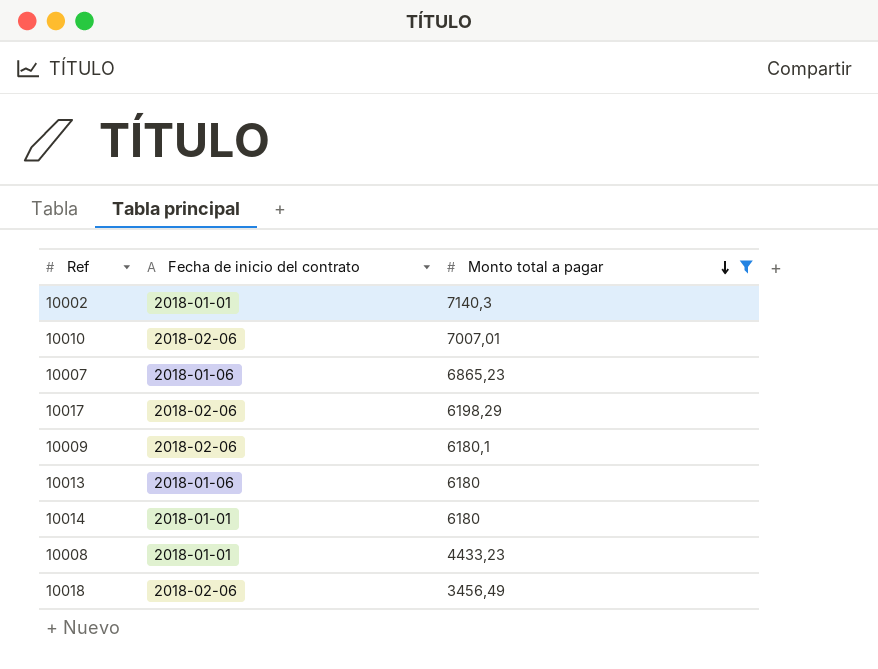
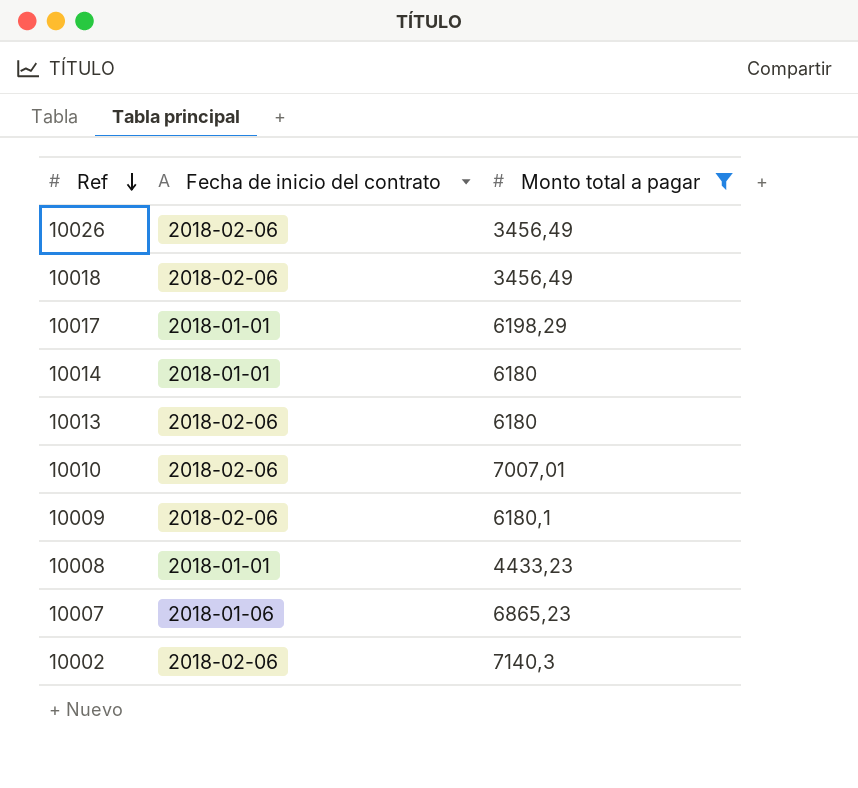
row order: Monto total a pagar descending -> Ref descending
row 10026: none -> 2018-02-06 | 3456,49
10017 | Fecha de inicio del contrato: 2018-02-06 -> 2018-01-01
10013 | Fecha de inicio del contrato: 2018-01-06 -> 2018-02-06
10002 | Fecha de inicio del contrato: 2018-01-01 -> 2018-02-06

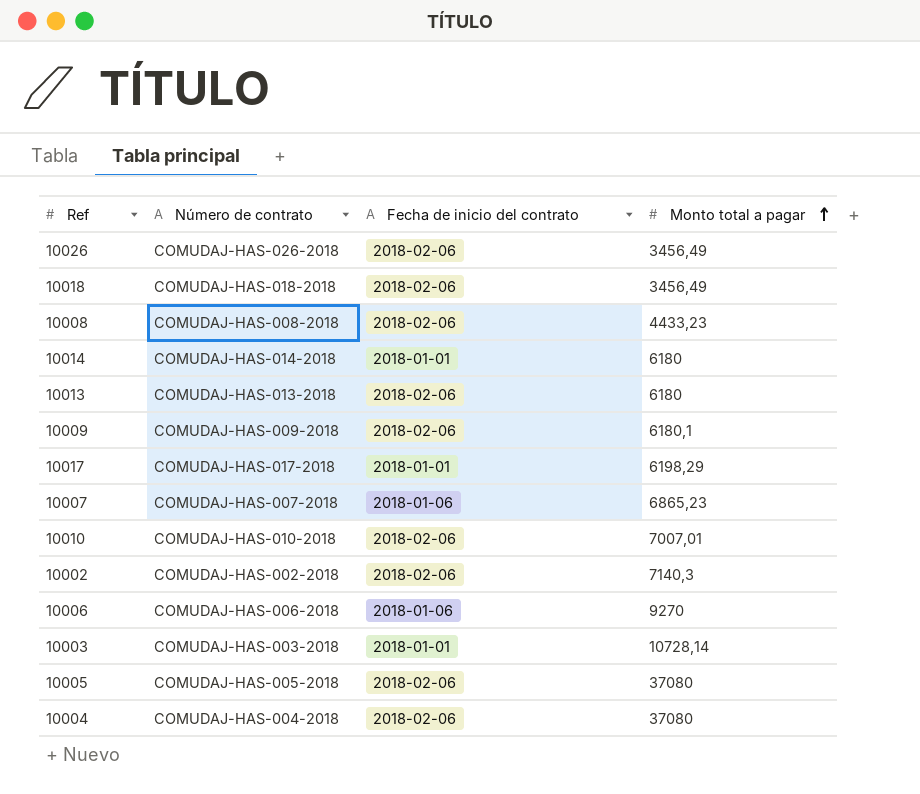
filter: Monto total a pagar <= 7140,3 -> none
row order: Ref descending -> Monto total a pagar ascending
column Número de contrato | position: none -> 2
10008 | Fecha de inicio del contrato: 2018-01-01 -> 2018-02-06

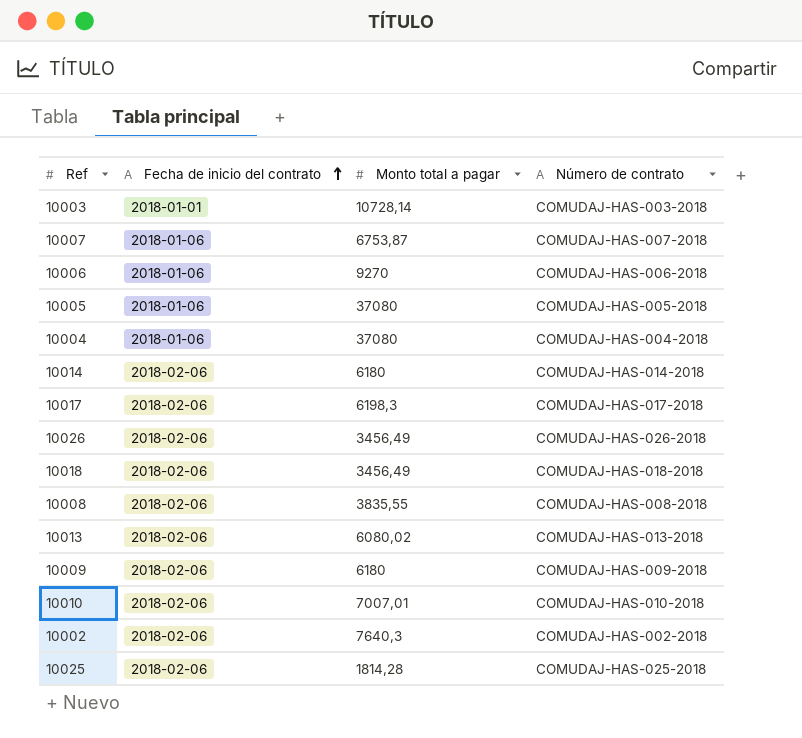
row order: Monto total a pagar ascending -> Fecha de inicio del contrato ascending
column Número de contrato | position: 2 -> 4
10007 | Monto total a pagar: 6865,23 -> 6753,87
10005 | Fecha de inicio del contrato: 2018-02-06 -> 2018-01-06
10004 | Fecha de inicio del contrato: 2018-02-06 -> 2018-01-06
10014 | Fecha de inicio del contrato: 2018-01-01 -> 2018-02-06
10017 | Fecha de inicio del contrato: 2018-01-01 -> 2018-02-06
10017 | Monto total a pagar: 6198,29 -> 6198,3
10008 | Monto total a pagar: 4433,23 -> 3835,55
10013 | Monto total a pagar: 6180 -> 6080,02
10009 | Monto total a pagar: 6180,1 -> 6180
10002 | Monto total a pagar: 7140,3 -> 7640,3
row 10025: none -> 2018-02-06 | 1814,28 | COMUDAJ-HAS-025-2018

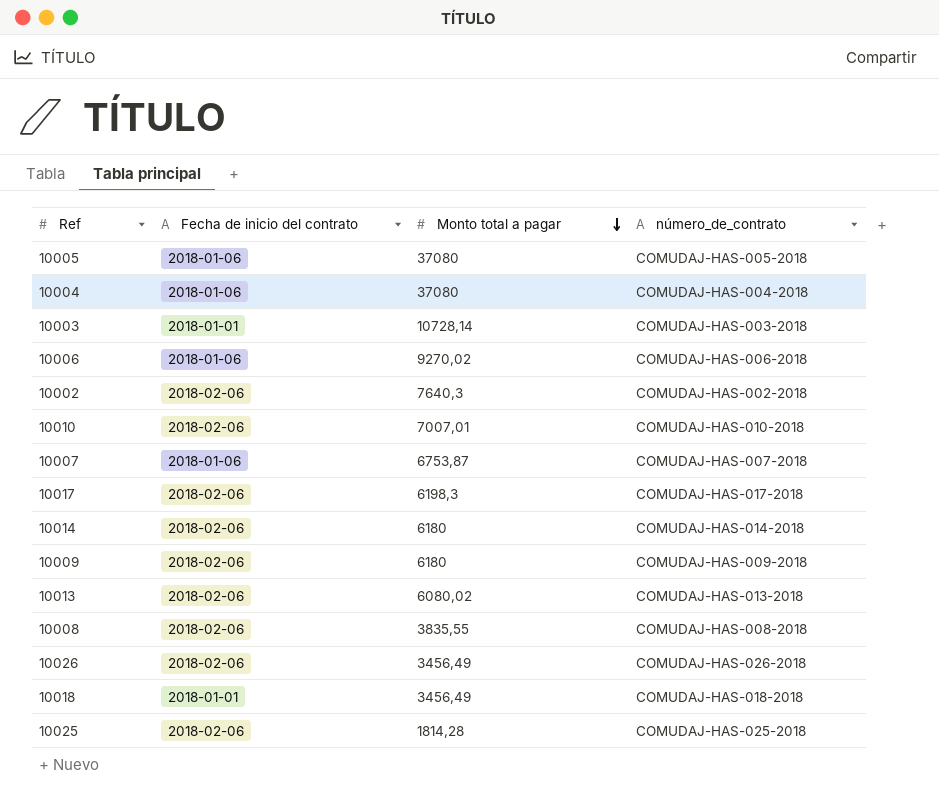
row order: Fecha de inicio del contrato ascending -> Monto total a pagar descending
column name: Número de contrato -> número_de_contrato
10006 | Monto total a pagar: 9270 -> 9270,02
10018 | Fecha de inicio del contrato: 2018-02-06 -> 2018-01-01

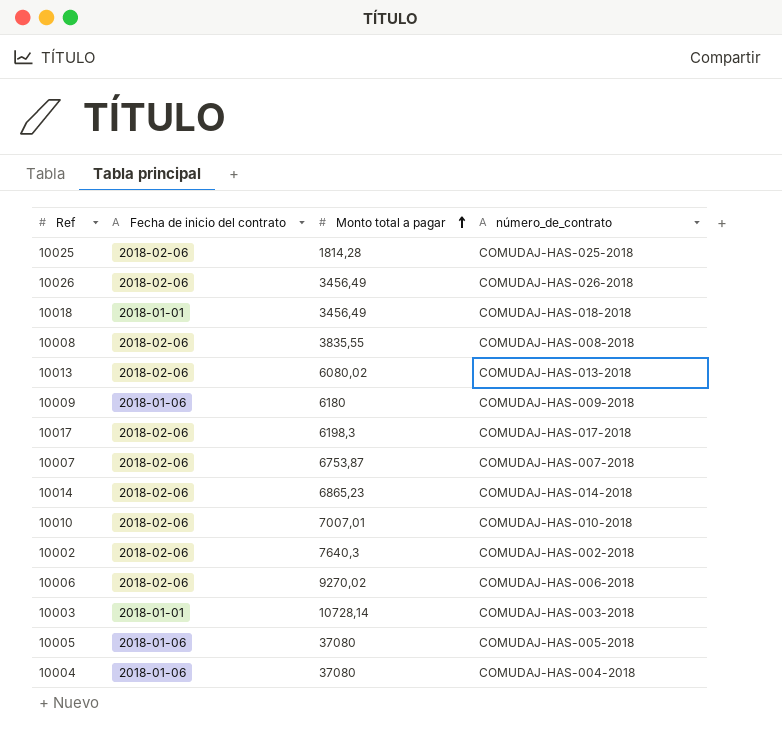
row order: Monto total a pagar descending -> Monto total a pagar ascending
10009 | Fecha de inicio del contrato: 2018-02-06 -> 2018-01-06
10007 | Fecha de inicio del contrato: 2018-01-06 -> 2018-02-06
10014 | Monto total a pagar: 6180 -> 6865,23
10006 | Fecha de inicio del contrato: 2018-01-06 -> 2018-02-06

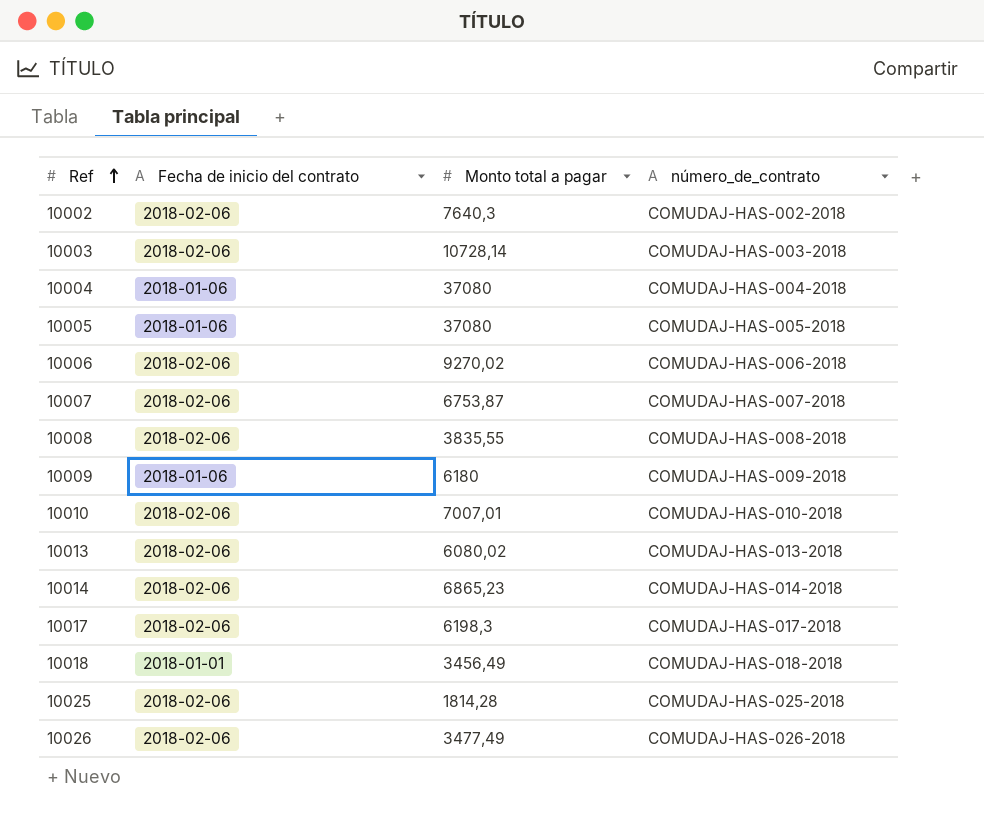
row order: Monto total a pagar ascending -> Ref ascending
10003 | Fecha de inicio del contrato: 2018-01-01 -> 2018-02-06
10026 | Monto total a pagar: 3456,49 -> 3477,49

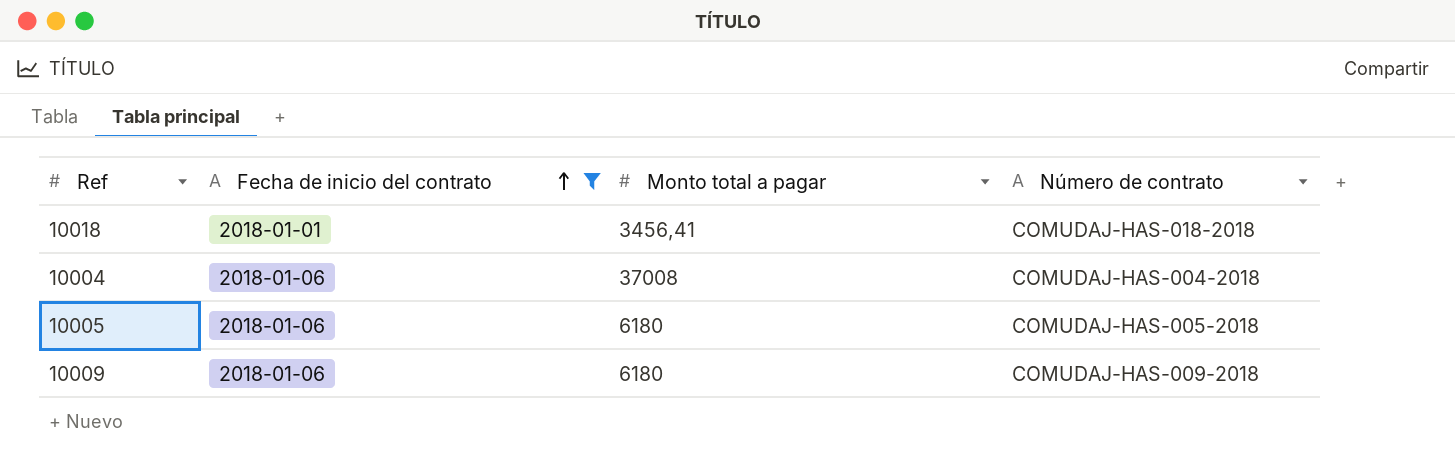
filter: none -> Fecha de inicio del contrato != 2018-02-06
row order: Ref ascending -> Fecha de inicio del contrato ascending
column name: número_de_contrato -> Número de contrato
10018 | Monto total a pagar: 3456,49 -> 3456,41
10004 | Monto total a pagar: 37080 -> 37008
10005 | Monto total a pagar: 37080 -> 6180

